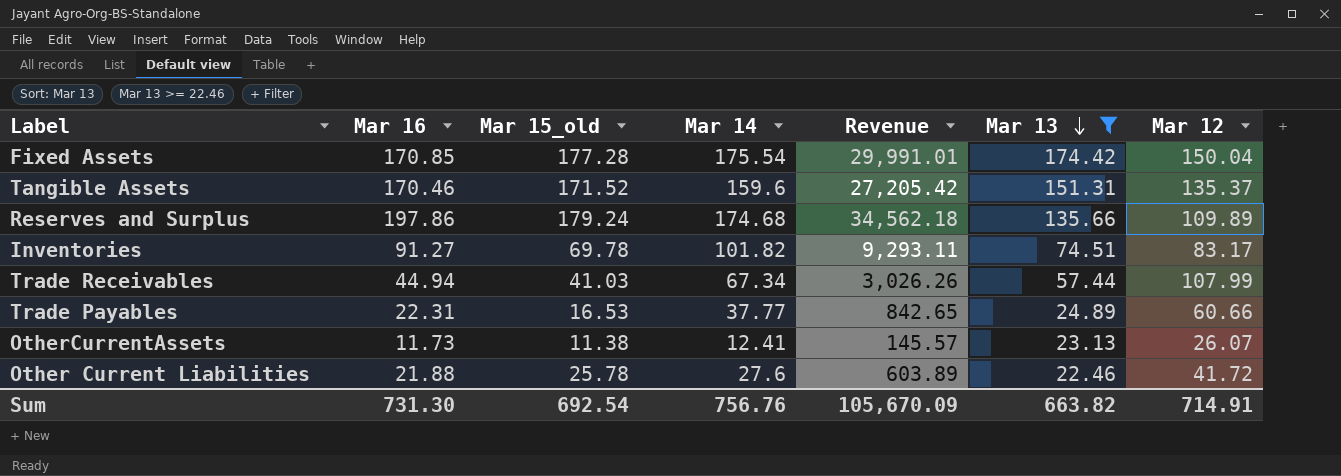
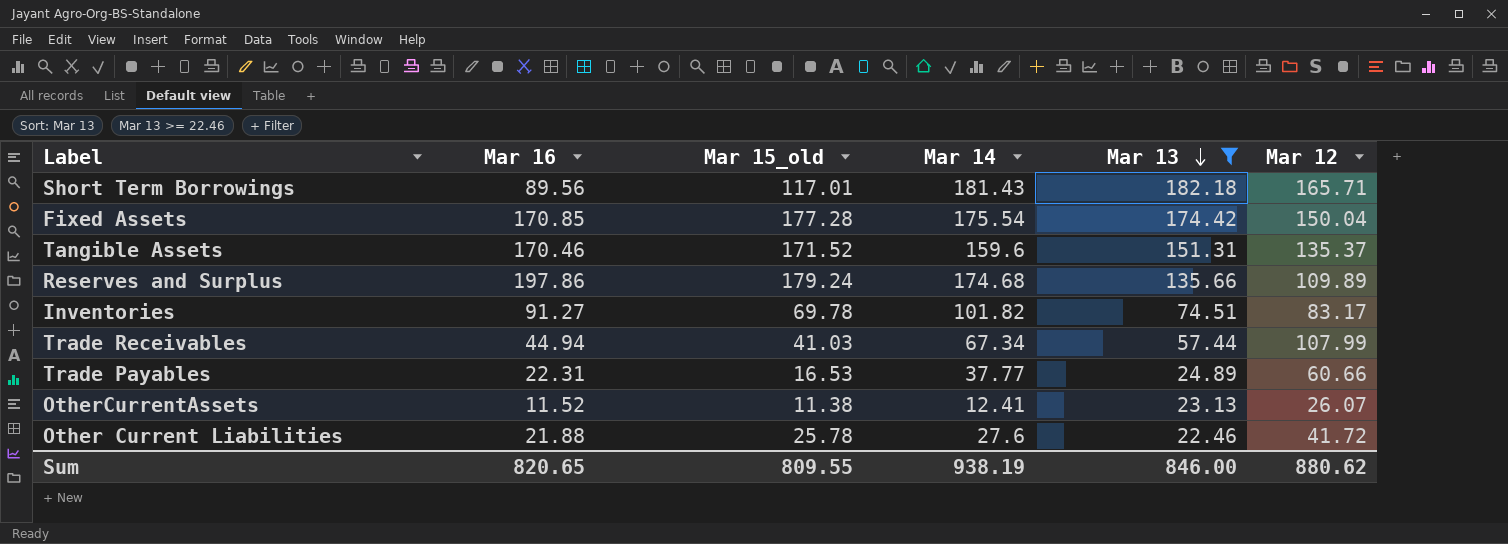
column Revenue | formula: [Mar 16] * [Mar 14] -> none
row Short Term Borrowings: none -> 89.56 | 117.01 | 181.43 | 182.18 | 165.71
OtherCurrentAssets | Mar 16: 11.73 -> 11.52
Sum | Mar 16: 731.30 -> 820.65
Sum | Mar 15_old: 692.54 -> 809.55
Sum | Mar 14: 756.76 -> 938.19
Sum | Mar 13: 663.82 -> 846.00
Sum | Mar 12: 714.91 -> 880.62

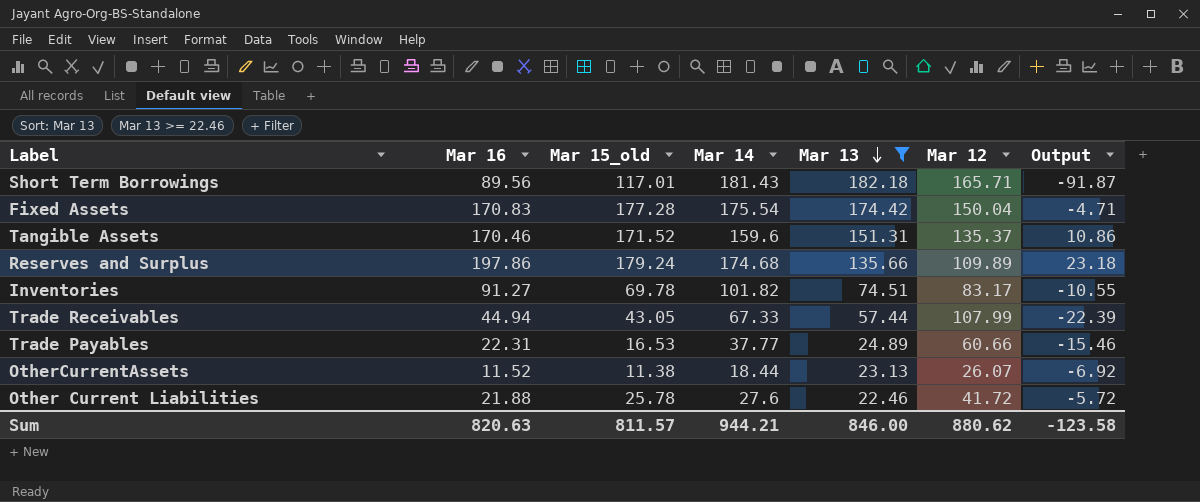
column Output | formula: none -> [Mar 16] - [Mar 14]
Fixed Assets | Mar 16: 170.85 -> 170.83
Trade Receivables | Mar 15_old: 41.03 -> 43.05
Trade Receivables | Mar 14: 67.34 -> 67.33
OtherCurrentAssets | Mar 14: 12.41 -> 18.44
Sum | Mar 16: 820.65 -> 820.63
Sum | Mar 15_old: 809.55 -> 811.57
Sum | Mar 14: 938.19 -> 944.21

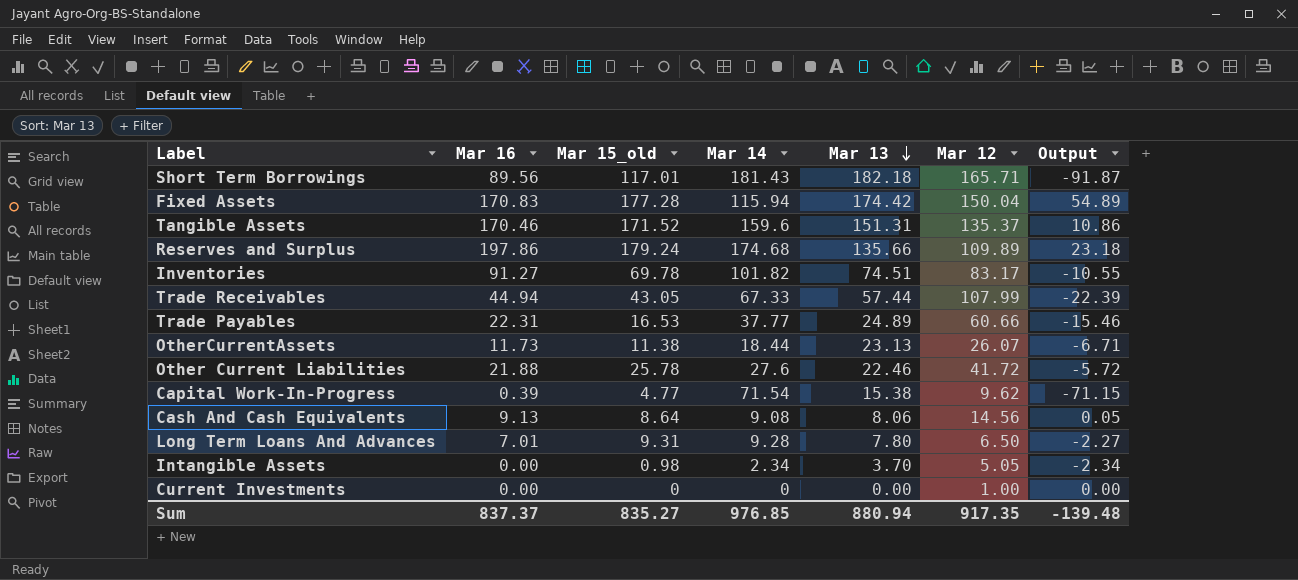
filter: Mar 13 >= 22.46 -> none
Fixed Assets | Mar 14: 175.54 -> 115.94
Fixed Assets | Output: -4.71 -> 54.89
OtherCurrentAssets | Mar 16: 11.52 -> 11.73
OtherCurrentAssets | Output: -6.92 -> -6.71
Sum | Mar 16: 820.63 -> 837.37
Sum | Mar 15_old: 811.57 -> 835.27
Sum | Mar 14: 944.21 -> 976.85
Sum | Mar 13: 846.00 -> 880.94
Sum | Mar 12: 880.62 -> 917.35
Sum | Output: -123.58 -> -139.48

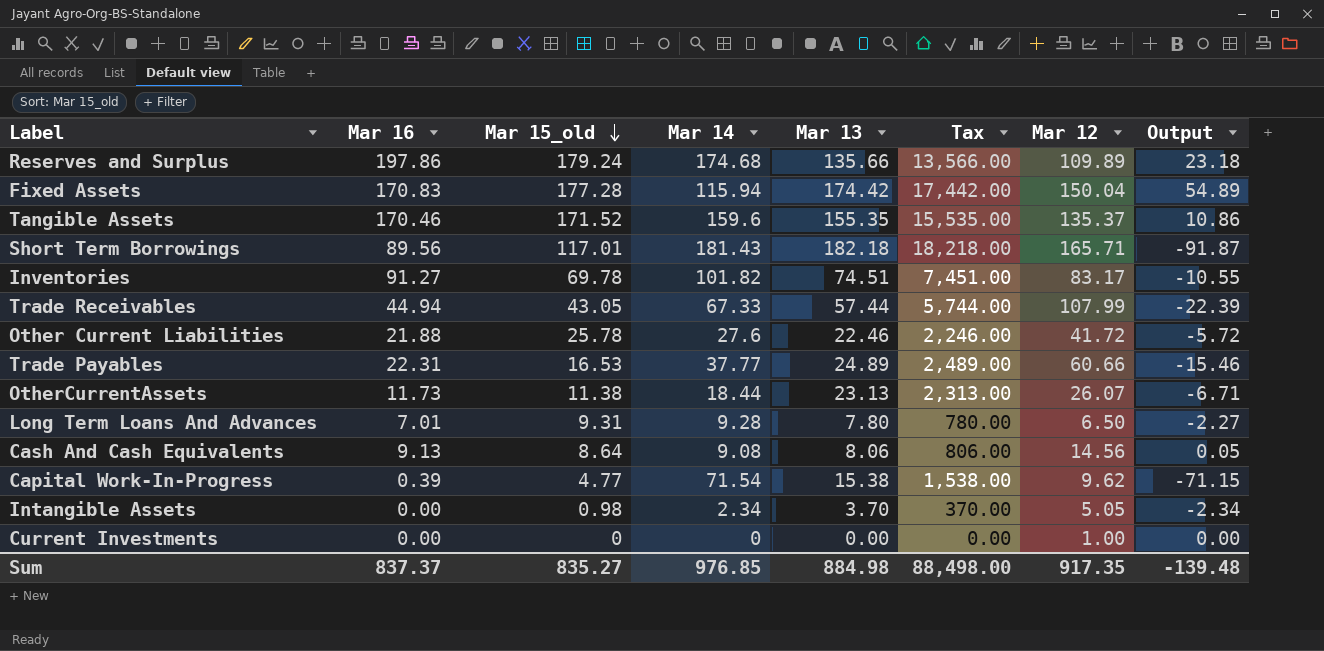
row order: Mar 13 descending -> Mar 15_old descending
column Tax | formula: none -> [Mar 13] * 100
Tangible Assets | Mar 13: 151.31 -> 155.35
Sum | Mar 13: 880.94 -> 884.98

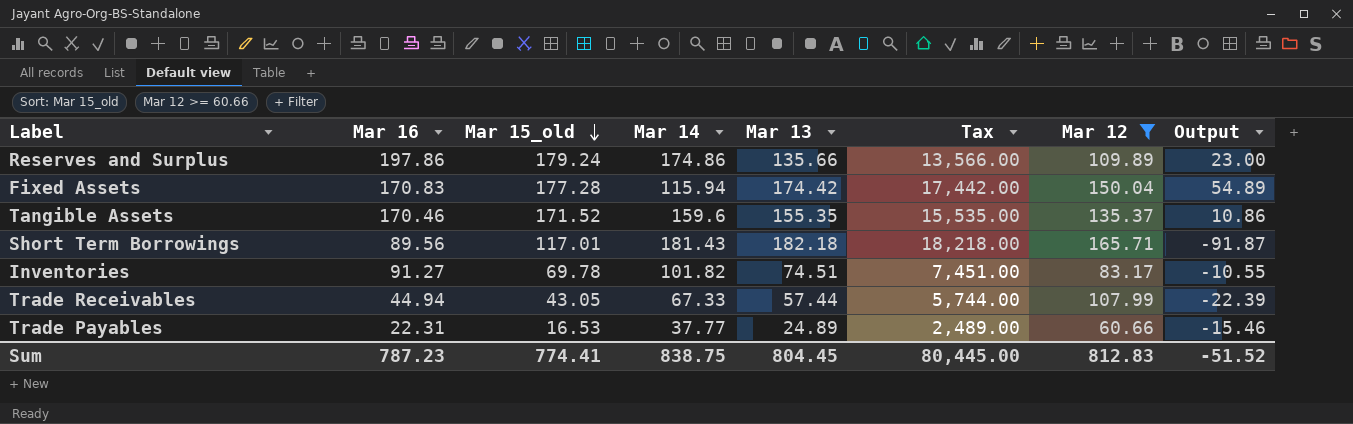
filter: none -> Mar 12 >= 60.66
Reserves and Surplus | Mar 14: 174.68 -> 174.86
Reserves and Surplus | Output: 23.18 -> 23.00
Sum | Mar 16: 837.37 -> 787.23
Sum | Mar 15_old: 835.27 -> 774.41
Sum | Mar 14: 976.85 -> 838.75
Sum | Mar 13: 884.98 -> 804.45
Sum | Tax: 88,498.00 -> 80,445.00
Sum | Mar 12: 917.35 -> 812.83
Sum | Output: -139.48 -> -51.52

